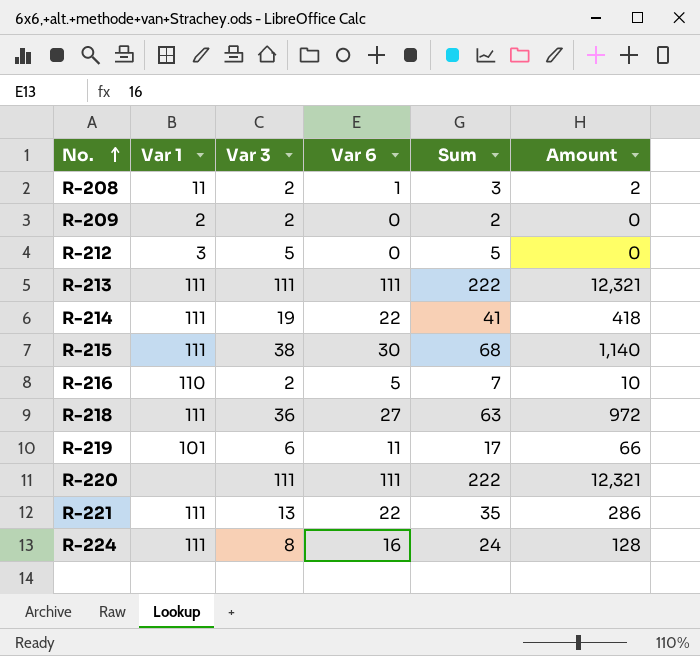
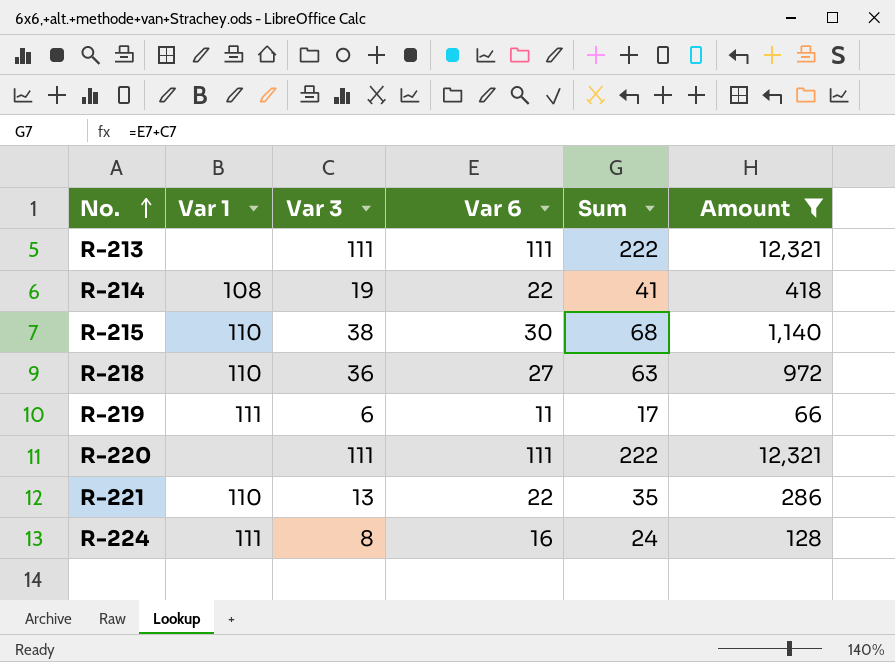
filter: none -> Amount >= 66
R-213 | Var 1: 111 -> none
R-214 | Var 1: 111 -> 108
R-215 | Var 1: 111 -> 110
R-218 | Var 1: 111 -> 110
R-219 | Var 1: 101 -> 111
R-221 | Var 1: 111 -> 110

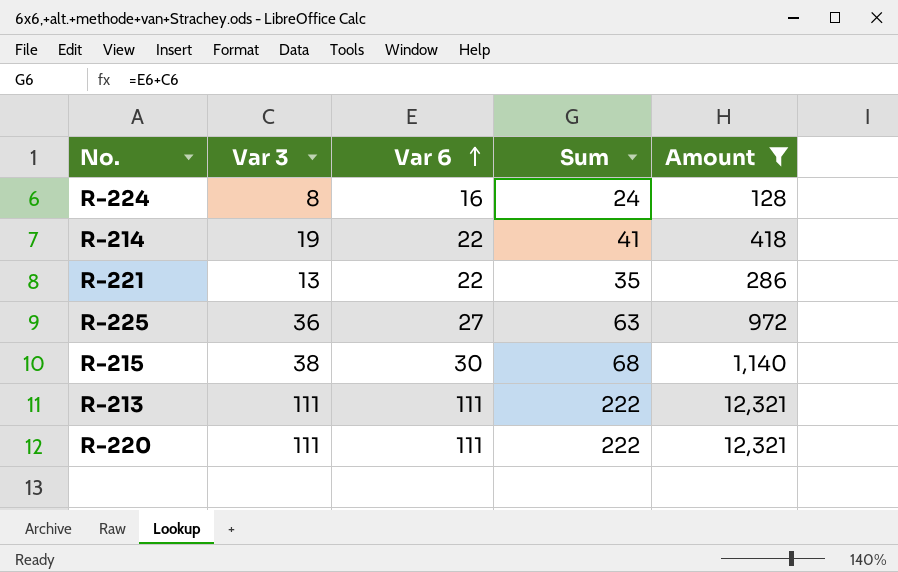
row order: No. ascending -> Var 6 ascending
column Var 1 | position: 2 -> none
row R-218: 110 | 36 | 27 | 63 | 972 -> none
row R-219: 111 | 6 | 11 | 17 | 66 -> none
row R-225: none -> 36 | 27 | 63 | 972

